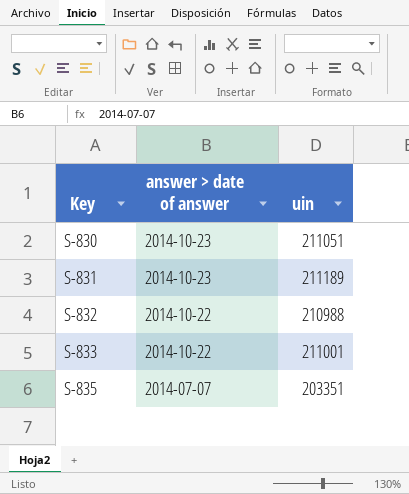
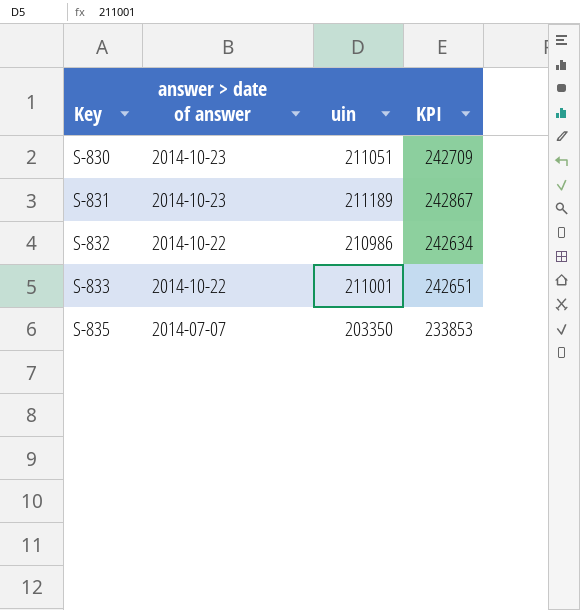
column KPI | formula: none -> [uin] * 1.15
S-832 | uin: 210988 -> 210986
S-835 | uin: 203351 -> 203350

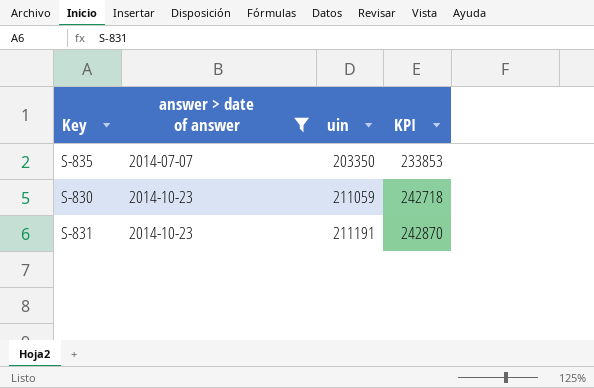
filter: none -> answer > date of answer != 2014-10-22
row order: Key ascending -> answer > date of answer ascending
S-830 | uin: 211051 -> 211059
S-830 | KPI: 242709 -> 242718
S-831 | uin: 211189 -> 211191
S-831 | KPI: 242867 -> 242870

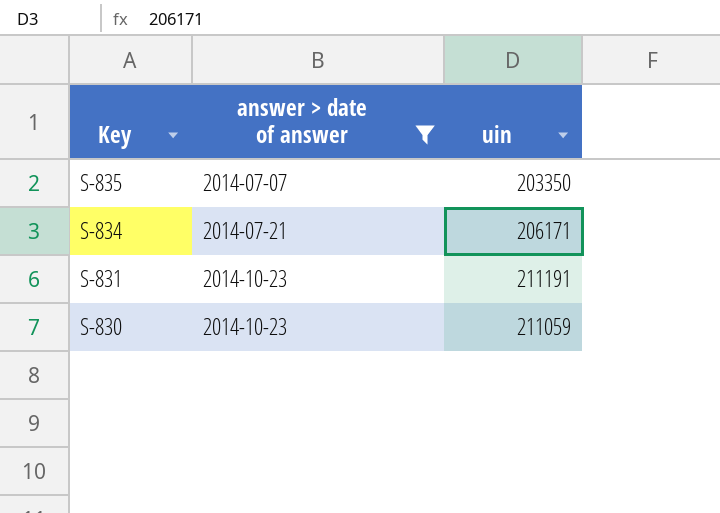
row order: answer > date of answer ascending -> Key descending
column KPI | formula: [uin] * 1.15 -> none
row S-834: none -> 2014-07-21 | 206171

